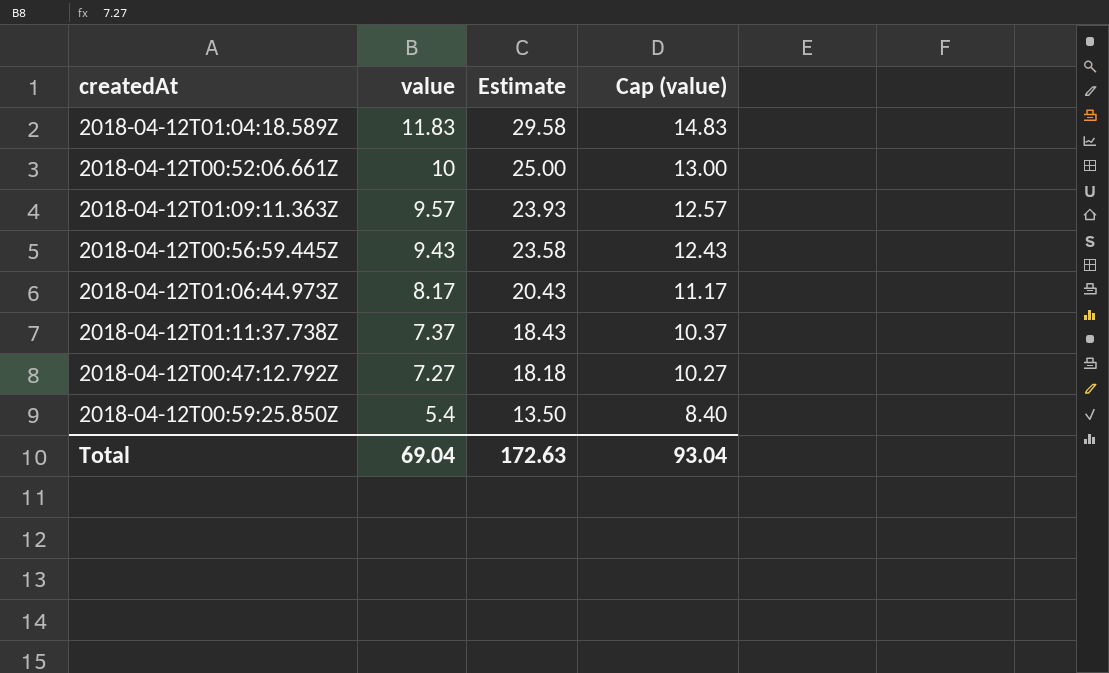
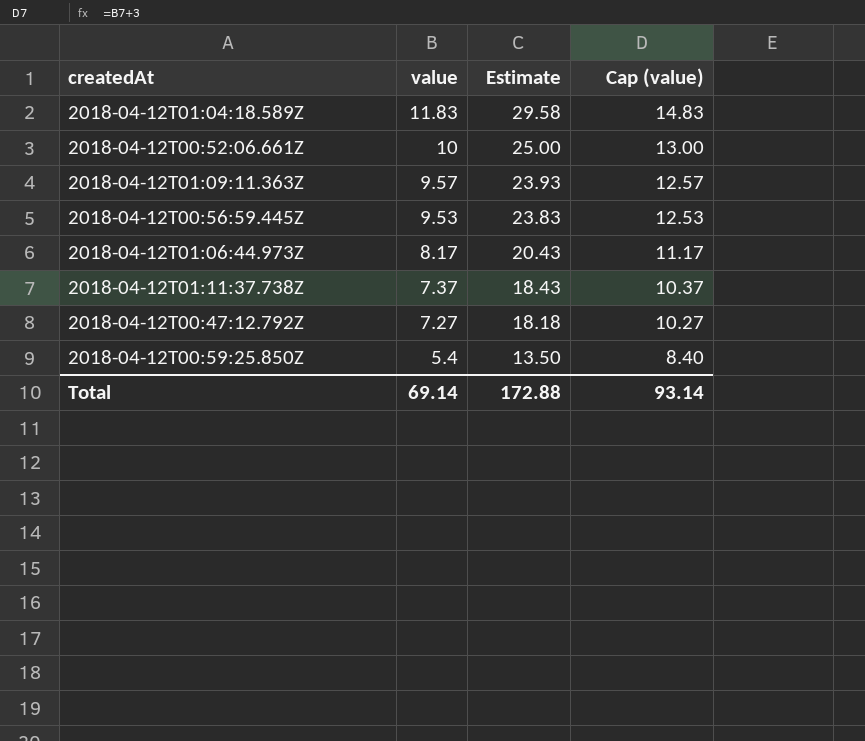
2018-04-12T00:56:59.445Z | value: 9.43 -> 9.53
2018-04-12T00:56:59.445Z | Estimate: 23.58 -> 23.83
2018-04-12T00:56:59.445Z | Cap (value): 12.43 -> 12.53
Total | value: 69.04 -> 69.14
Total | Estimate: 172.63 -> 172.88
Total | Cap (value): 93.04 -> 93.14

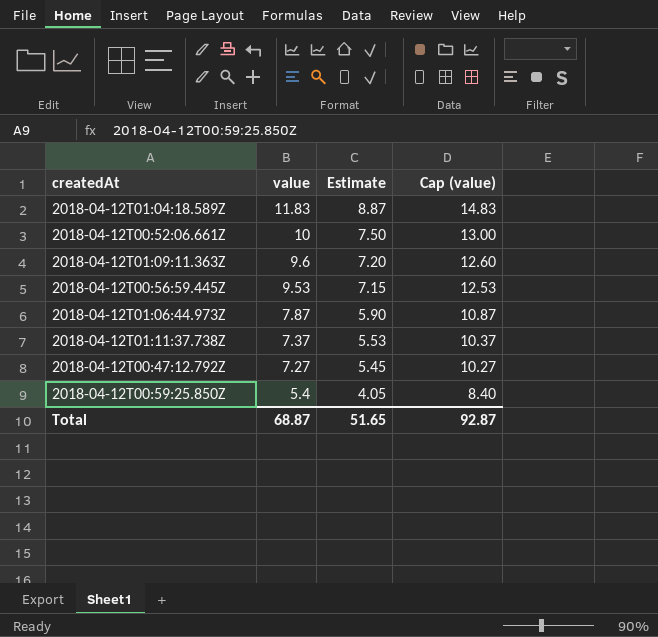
column Estimate | formula: [value] * 2.5 -> [value] * 0.75
2018-04-12T01:09:11.363Z | value: 9.57 -> 9.6
2018-04-12T01:09:11.363Z | Cap (value): 12.57 -> 12.60
2018-04-12T01:06:44.973Z | value: 8.17 -> 7.87
2018-04-12T01:06:44.973Z | Cap (value): 11.17 -> 10.87
Total | value: 69.14 -> 68.87
Total | Estimate: 172.88 -> 51.65
Total | Cap (value): 93.14 -> 92.87

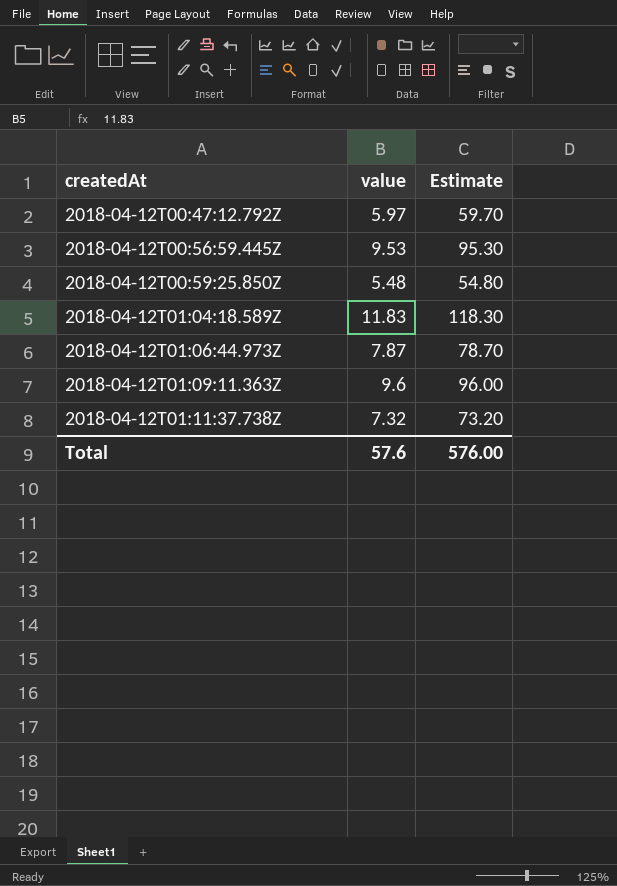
row order: value descending -> createdAt ascending
column Cap (value) | formula: [value] + 3 -> none
column Estimate | formula: [value] * 0.75 -> [value] * 10
row 2018-04-12T00:52:06.661Z: 10 | 7.50 | 13.00 -> none
2018-04-12T00:47:12.792Z | value: 7.27 -> 5.97
2018-04-12T00:59:25.850Z | value: 5.4 -> 5.48
2018-04-12T01:11:37.738Z | value: 7.37 -> 7.32
Total | value: 68.87 -> 57.6
Total | Estimate: 51.65 -> 576.00

